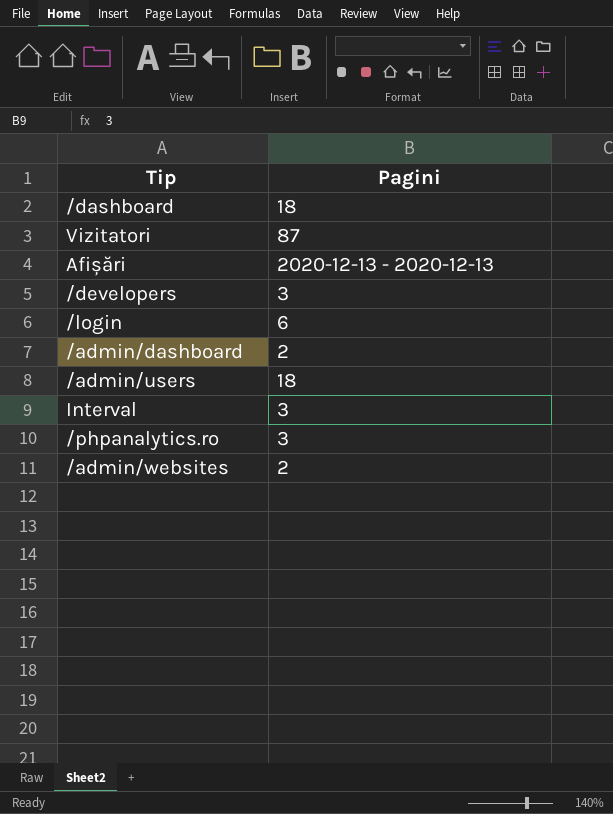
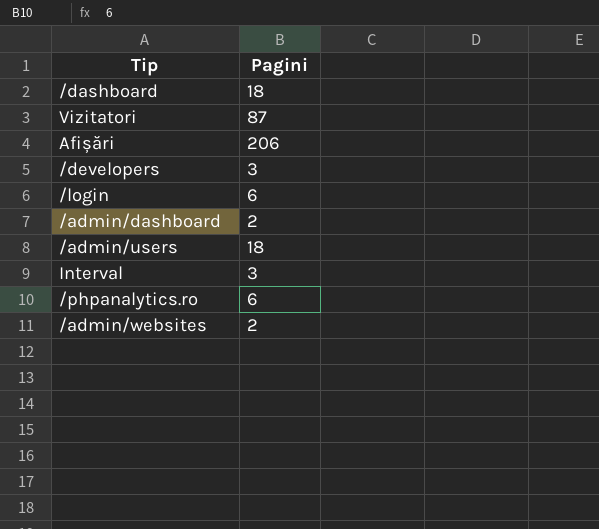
Afișări | Pagini: 2020-12-13 - 2020-12-13 -> 206
/phpanalytics.ro | Pagini: 3 -> 6

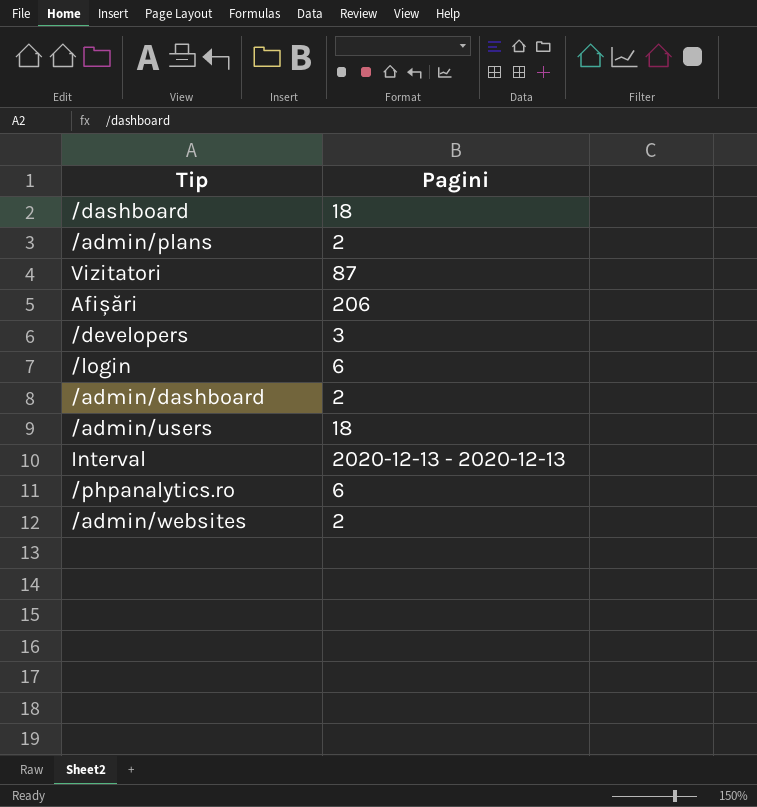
row /admin/plans: none -> 2
Interval | Pagini: 3 -> 2020-12-13 - 2020-12-13

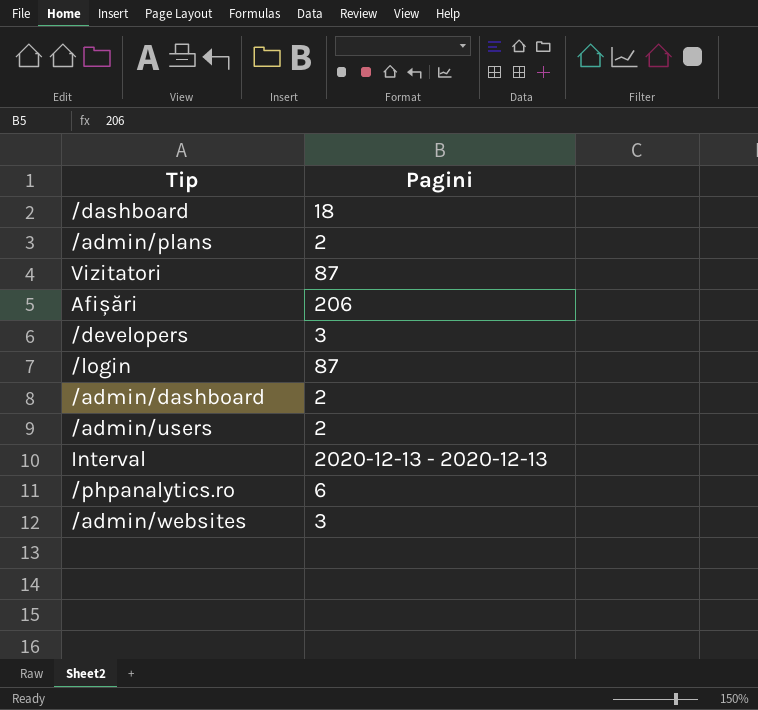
/login | Pagini: 6 -> 87
/admin/users | Pagini: 18 -> 2
/admin/websites | Pagini: 2 -> 3

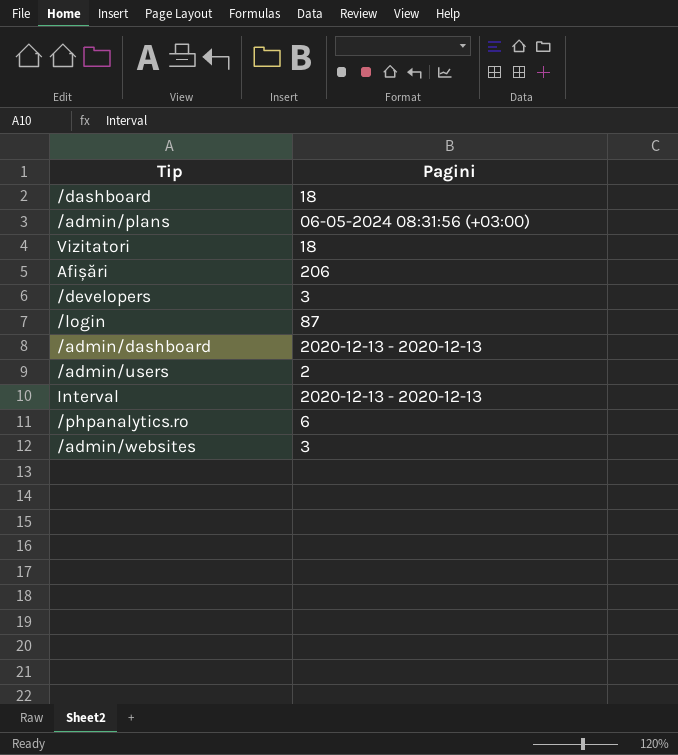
/admin/plans | Pagini: 2 -> 06-05-2024 08:31:56 (+03:00)
Vizitatori | Pagini: 87 -> 18
/admin/dashboard | Pagini: 2 -> 2020-12-13 - 2020-12-13

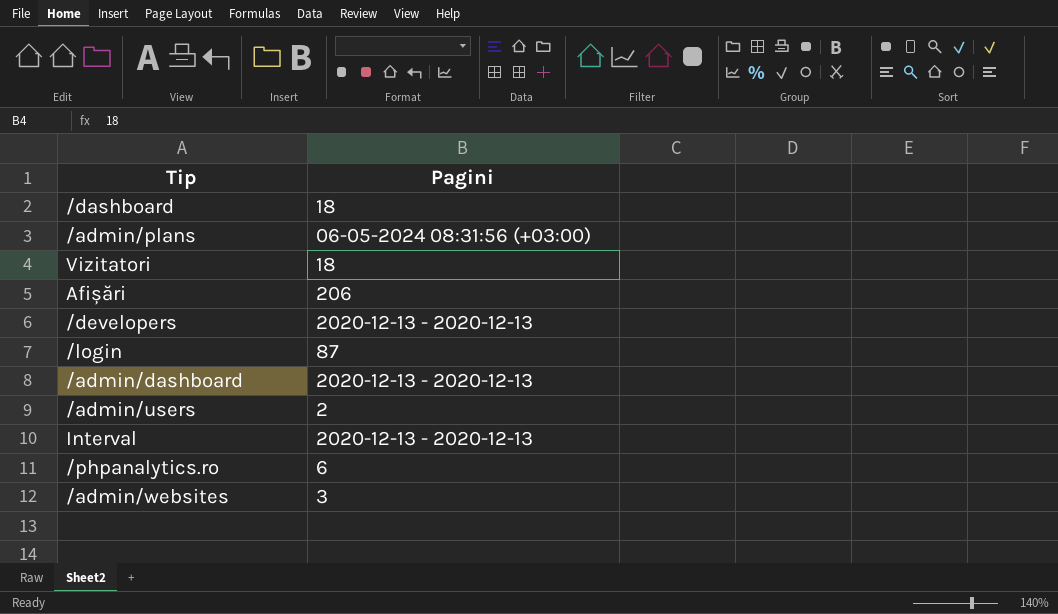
/developers | Pagini: 3 -> 2020-12-13 - 2020-12-13

